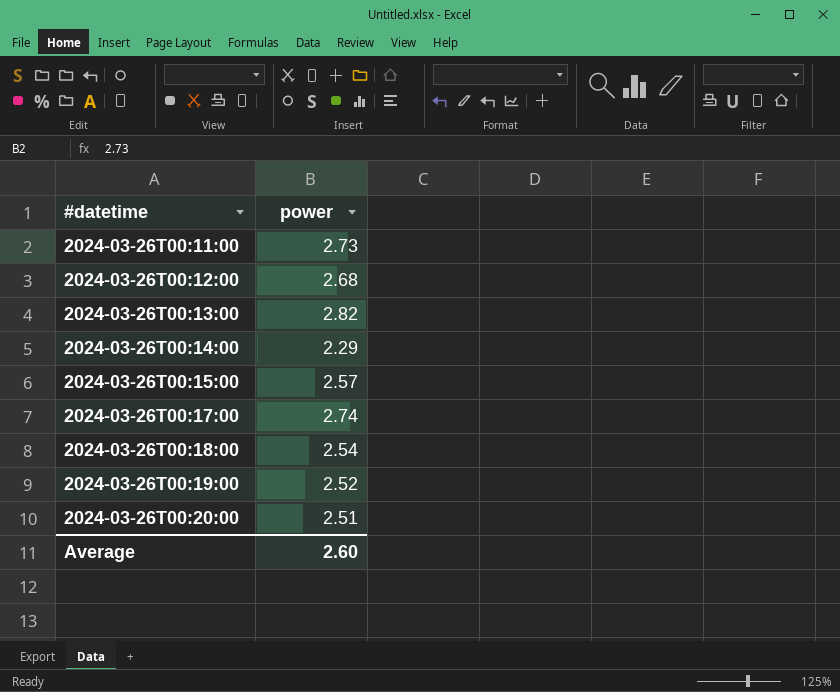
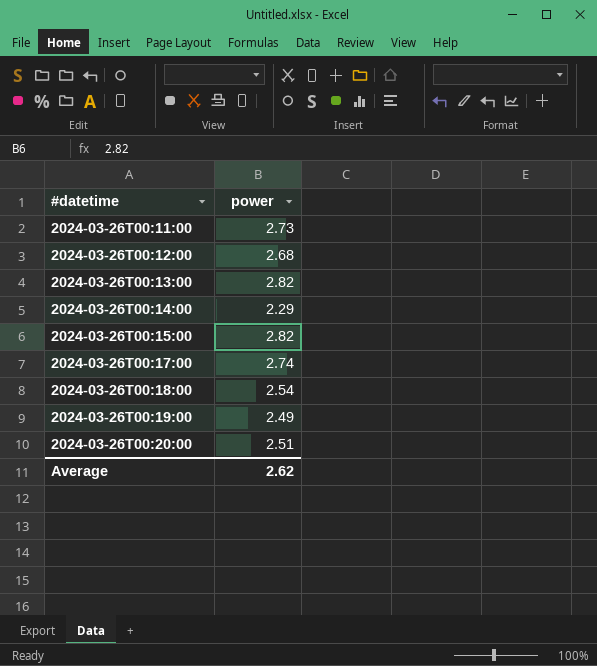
2024-03-26T00:15:00 | power: 2.57 -> 2.82
2024-03-26T00:19:00 | power: 2.52 -> 2.49
Average | power: 2.60 -> 2.62

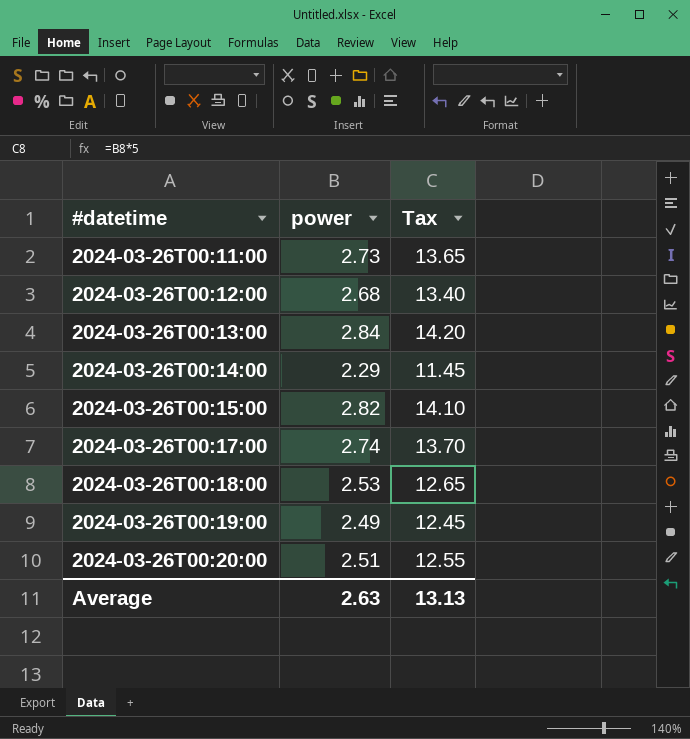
column Tax | formula: none -> [power] * 5
2024-03-26T00:13:00 | power: 2.82 -> 2.84
2024-03-26T00:18:00 | power: 2.54 -> 2.53
Average | power: 2.62 -> 2.63

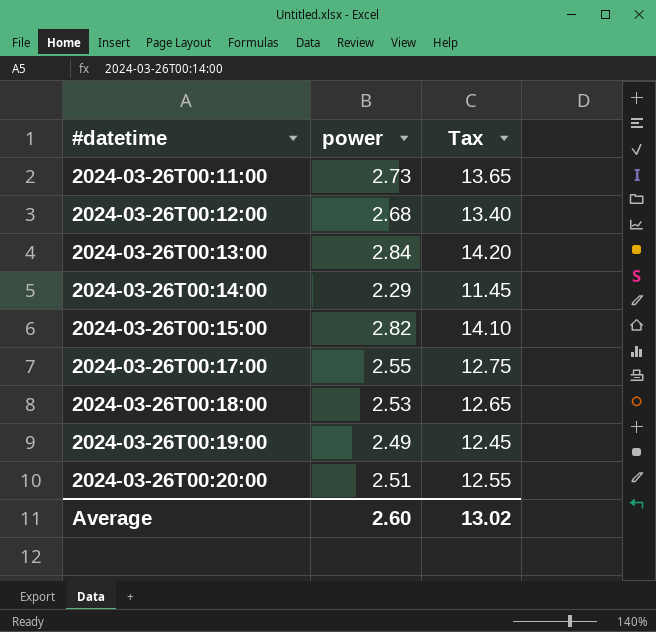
2024-03-26T00:17:00 | power: 2.74 -> 2.55
2024-03-26T00:17:00 | Tax: 13.70 -> 12.75
Average | power: 2.63 -> 2.60
Average | Tax: 13.13 -> 13.02

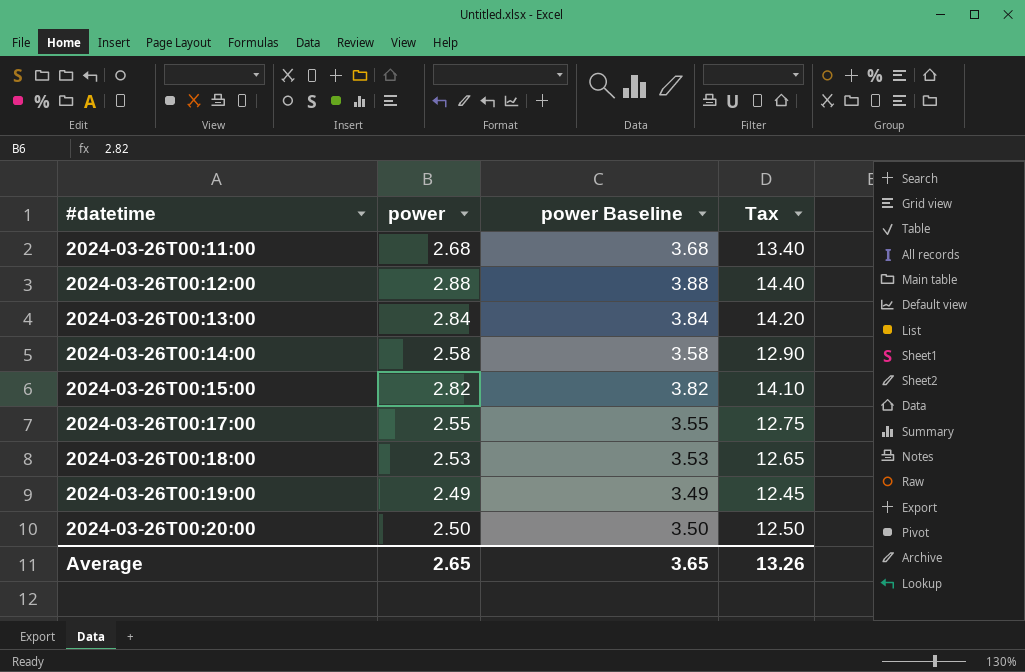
column power Baseline | formula: none -> [power] + 1
2024-03-26T00:11:00 | power: 2.73 -> 2.68
2024-03-26T00:11:00 | Tax: 13.65 -> 13.40
2024-03-26T00:12:00 | power: 2.68 -> 2.88
2024-03-26T00:12:00 | Tax: 13.40 -> 14.40
2024-03-26T00:14:00 | power: 2.29 -> 2.58
2024-03-26T00:14:00 | Tax: 11.45 -> 12.90
2024-03-26T00:20:00 | power: 2.51 -> 2.50
2024-03-26T00:20:00 | Tax: 12.55 -> 12.50
Average | power: 2.60 -> 2.65
Average | Tax: 13.02 -> 13.26

